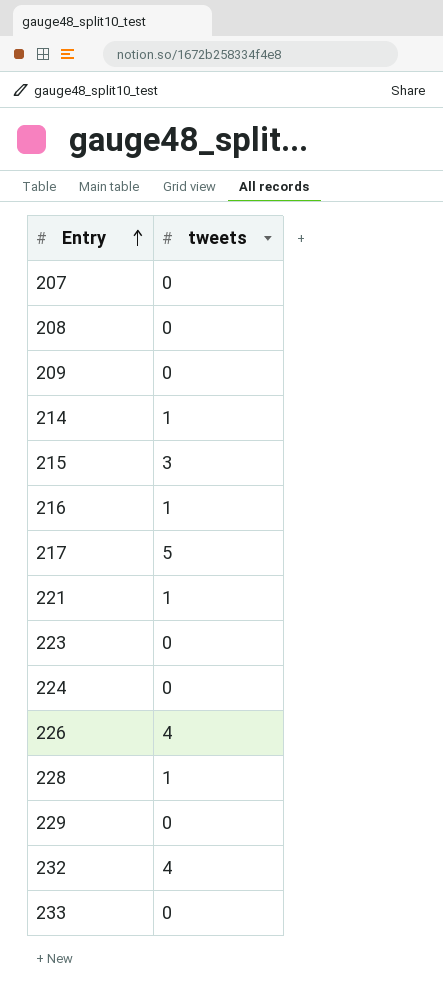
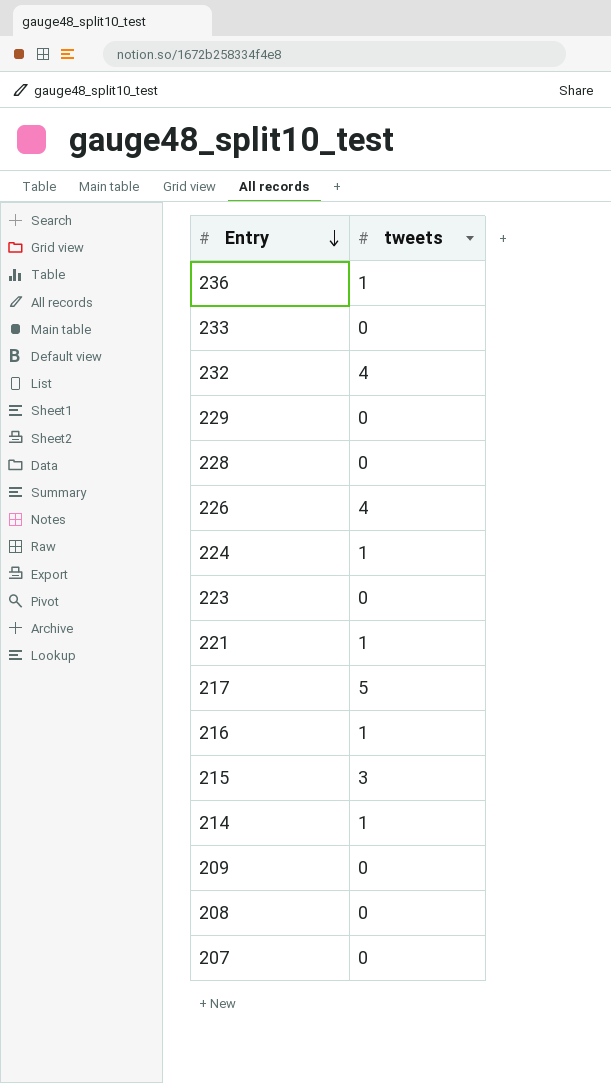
row order: Entry ascending -> Entry descending
row 236: none -> 1
228 | tweets: 1 -> 0
224 | tweets: 0 -> 1

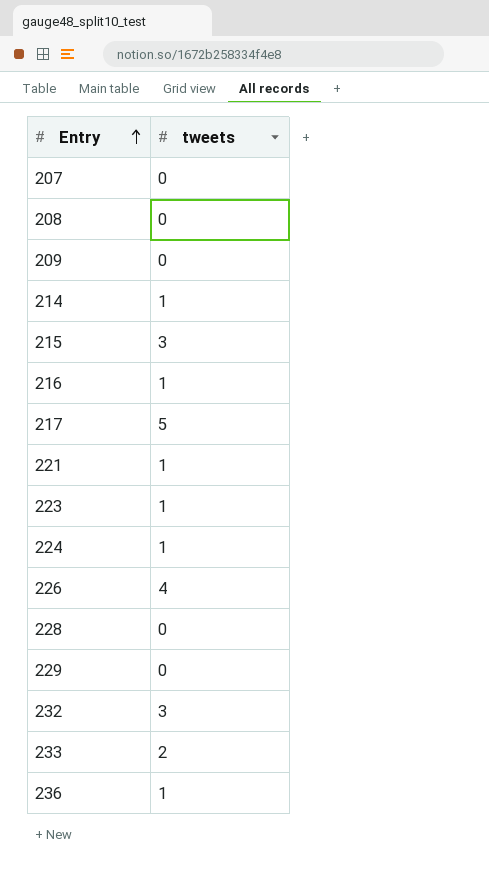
row order: Entry descending -> Entry ascending
223 | tweets: 0 -> 1
232 | tweets: 4 -> 3
233 | tweets: 0 -> 2

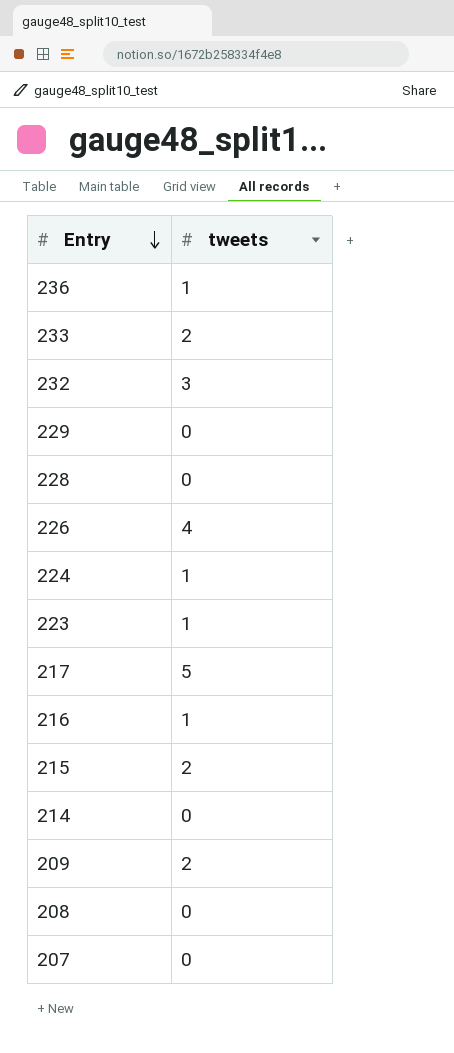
row order: Entry ascending -> Entry descending
row 221: 1 -> none
215 | tweets: 3 -> 2
214 | tweets: 1 -> 0
209 | tweets: 0 -> 2

